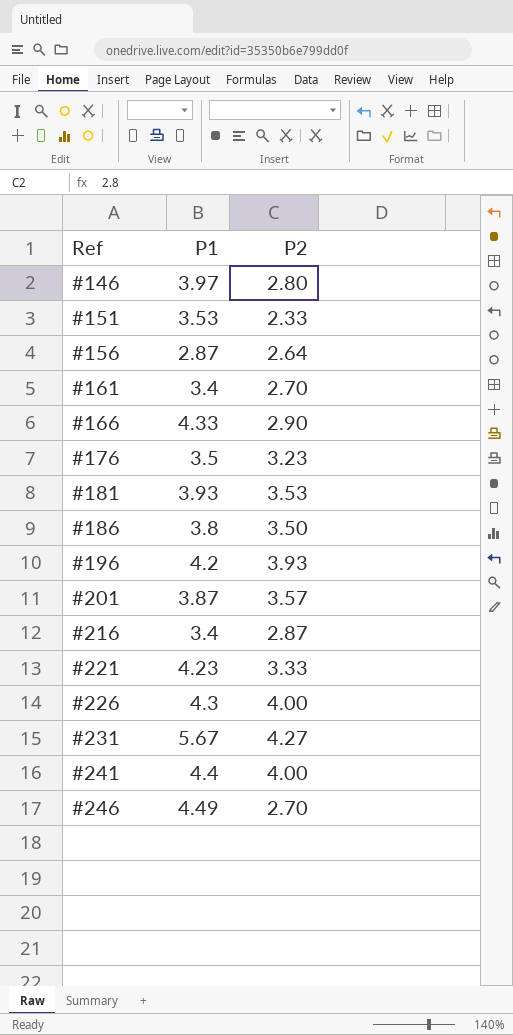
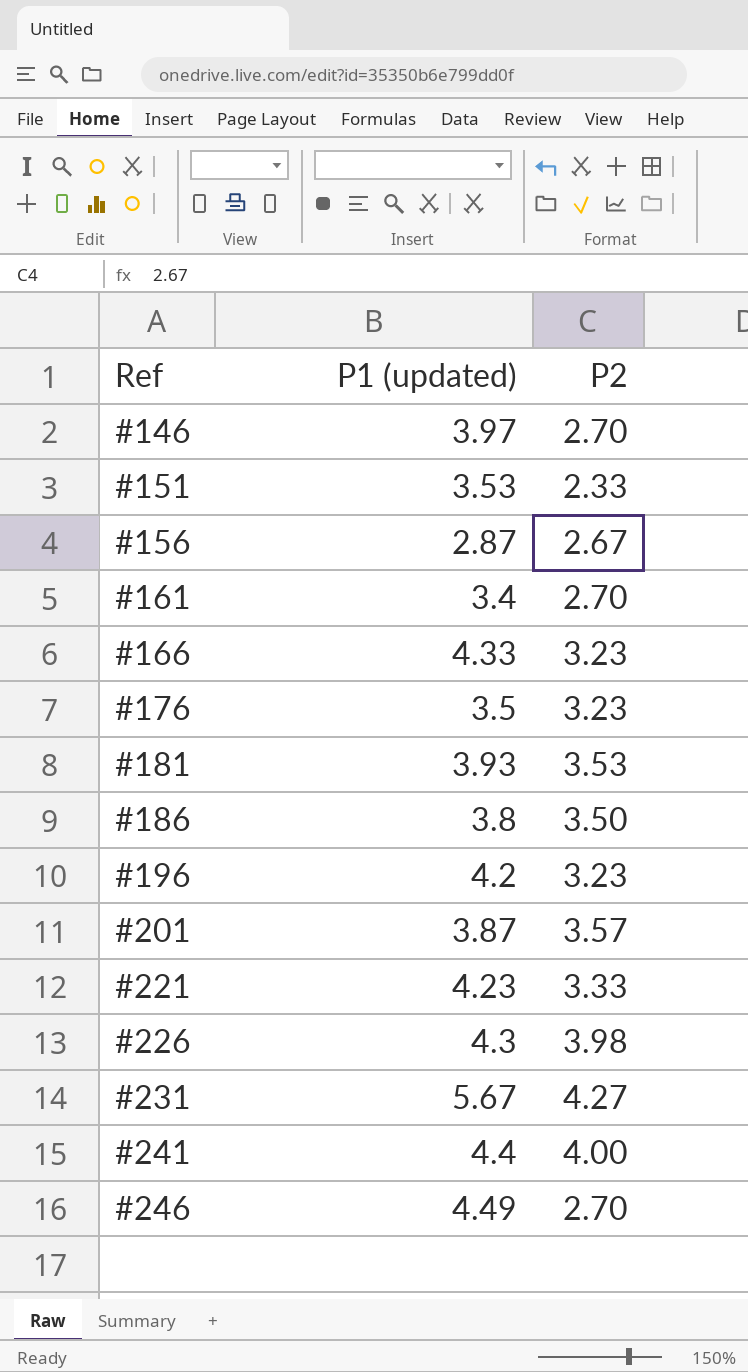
column name: P1 -> P1 (updated)
row #216: 3.4 | 2.87 -> none
#146 | P2: 2.80 -> 2.70
#156 | P2: 2.64 -> 2.67
#166 | P2: 2.90 -> 3.23
#196 | P2: 3.93 -> 3.23
#226 | P2: 4.00 -> 3.98

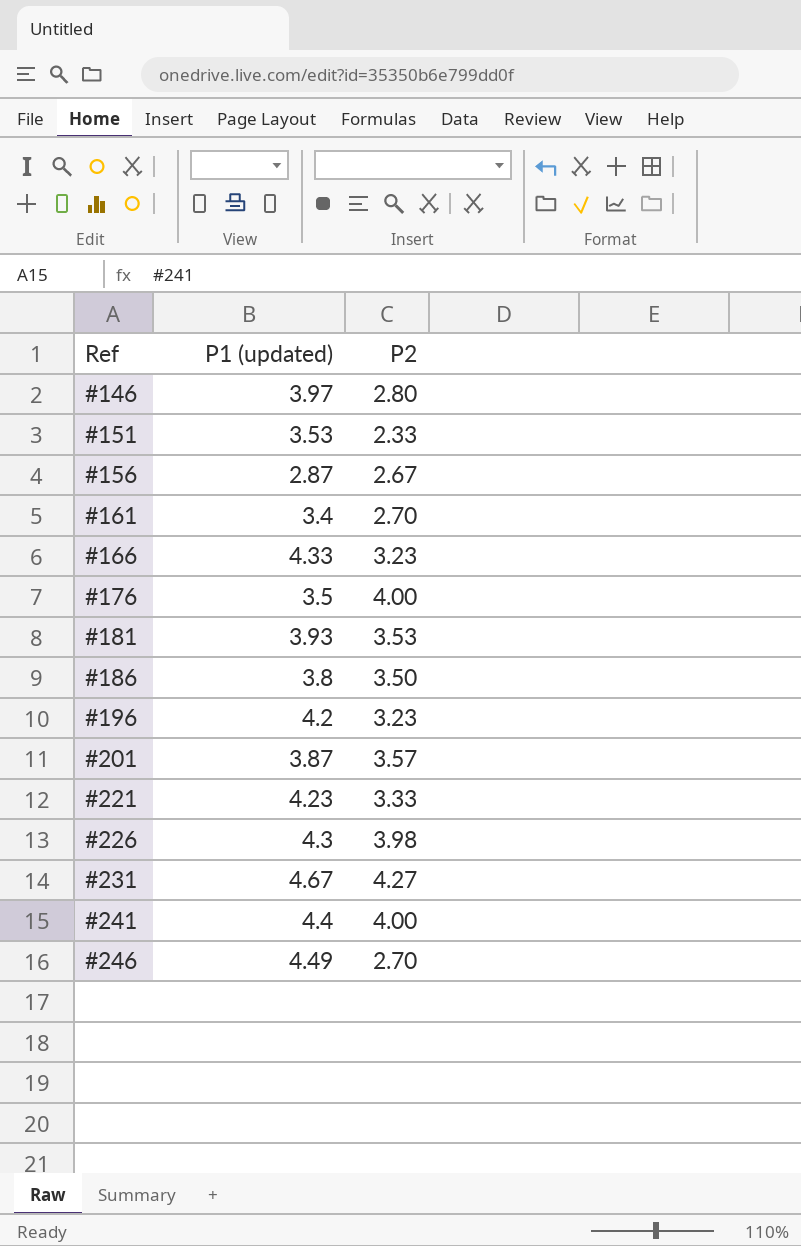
#146 | P2: 2.70 -> 2.80
#176 | P2: 3.23 -> 4.00
#231 | P1 (updated): 5.67 -> 4.67

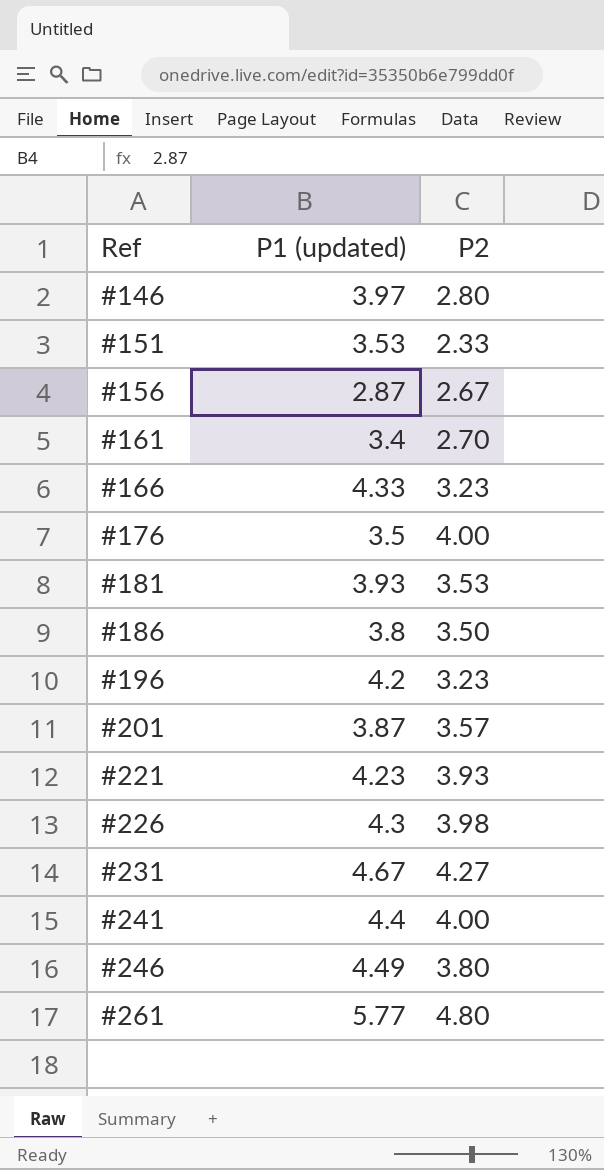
#221 | P2: 3.33 -> 3.93
#246 | P2: 2.70 -> 3.80
row #261: none -> 5.77 | 4.80

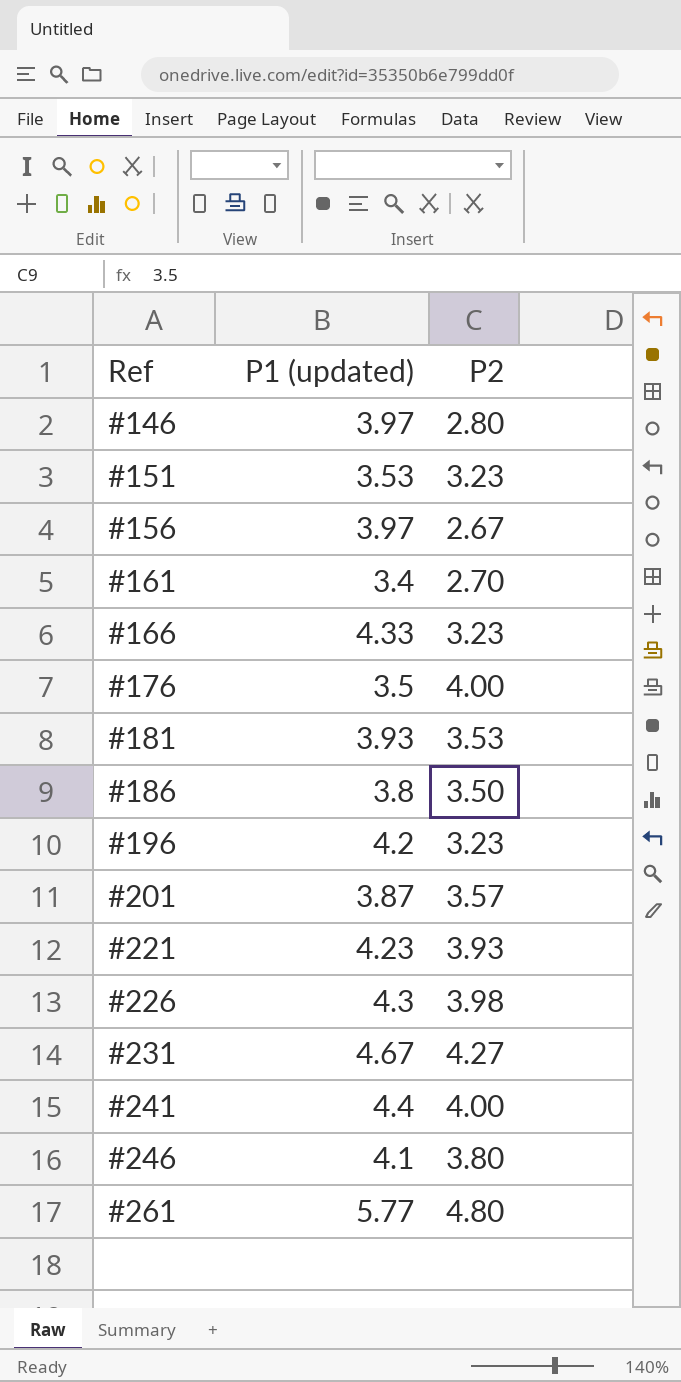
#151 | P2: 2.33 -> 3.23
#156 | P1 (updated): 2.87 -> 3.97
#246 | P1 (updated): 4.49 -> 4.1

